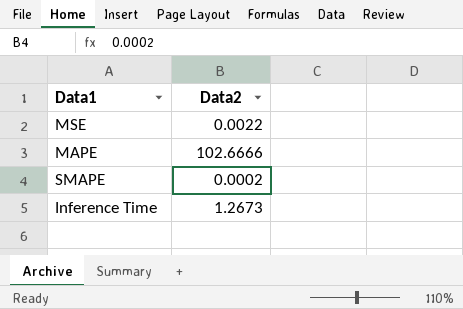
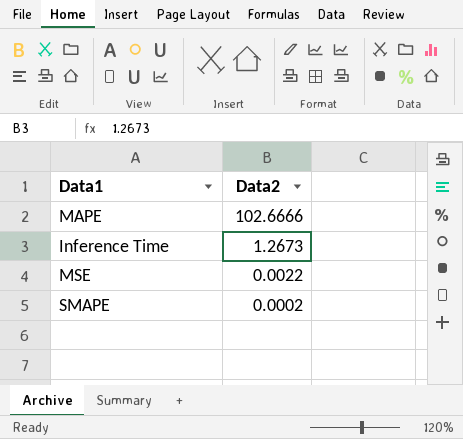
row order: none -> Data2 descending

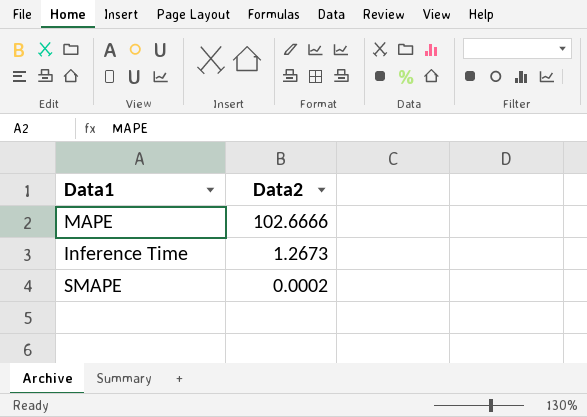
row MSE: 0.0022 -> none

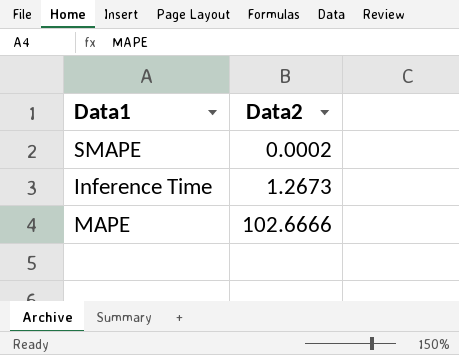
row order: Data2 descending -> Data2 ascending

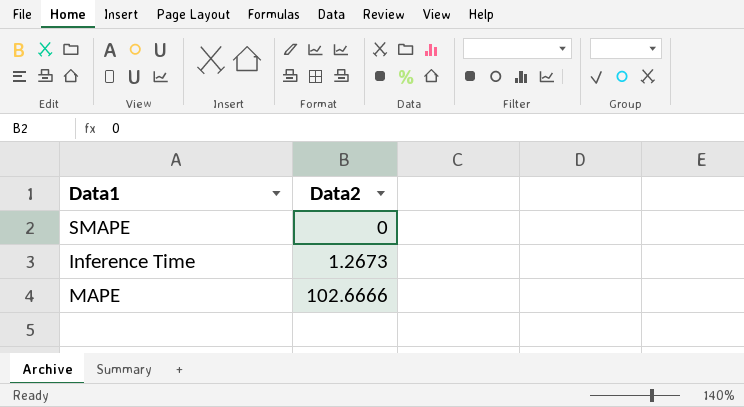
SMAPE | Data2: 0.0002 -> 0

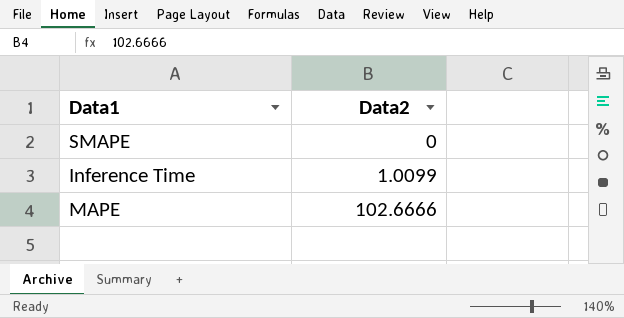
Inference Time | Data2: 1.2673 -> 1.0099

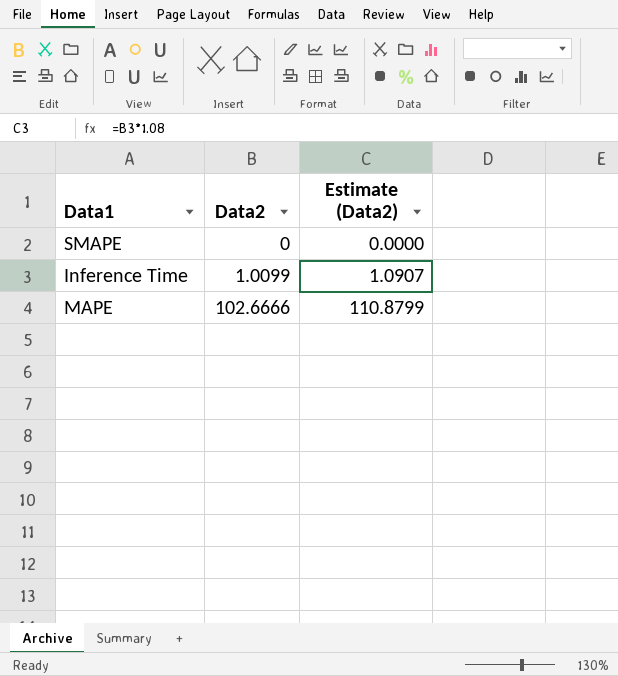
column Estimate (Data2) | formula: none -> [Data2] * 1.08

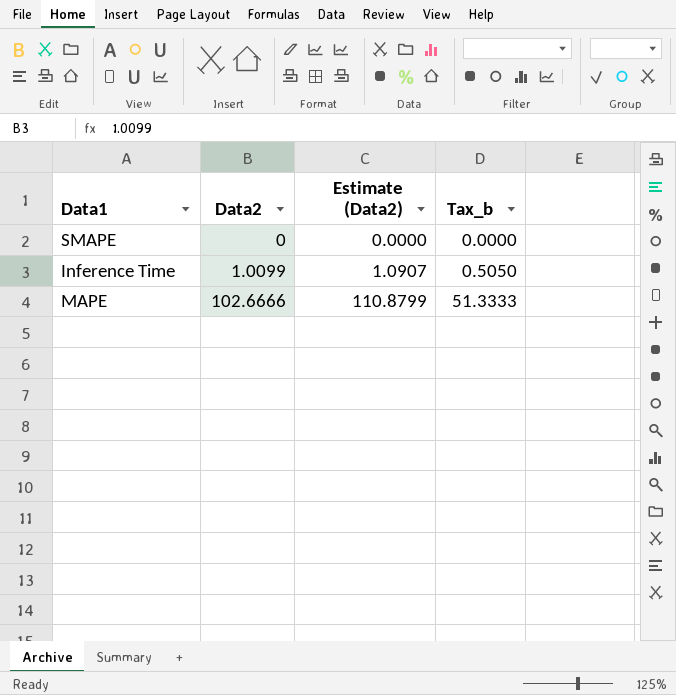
column Tax_b | formula: none -> [Data2] * 0.5

